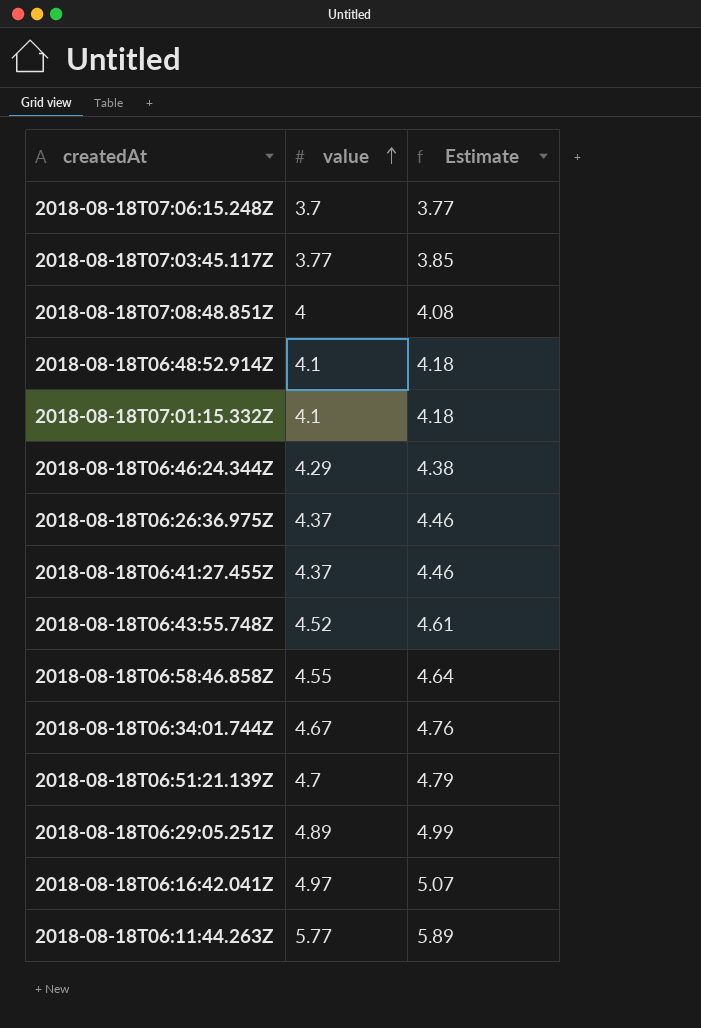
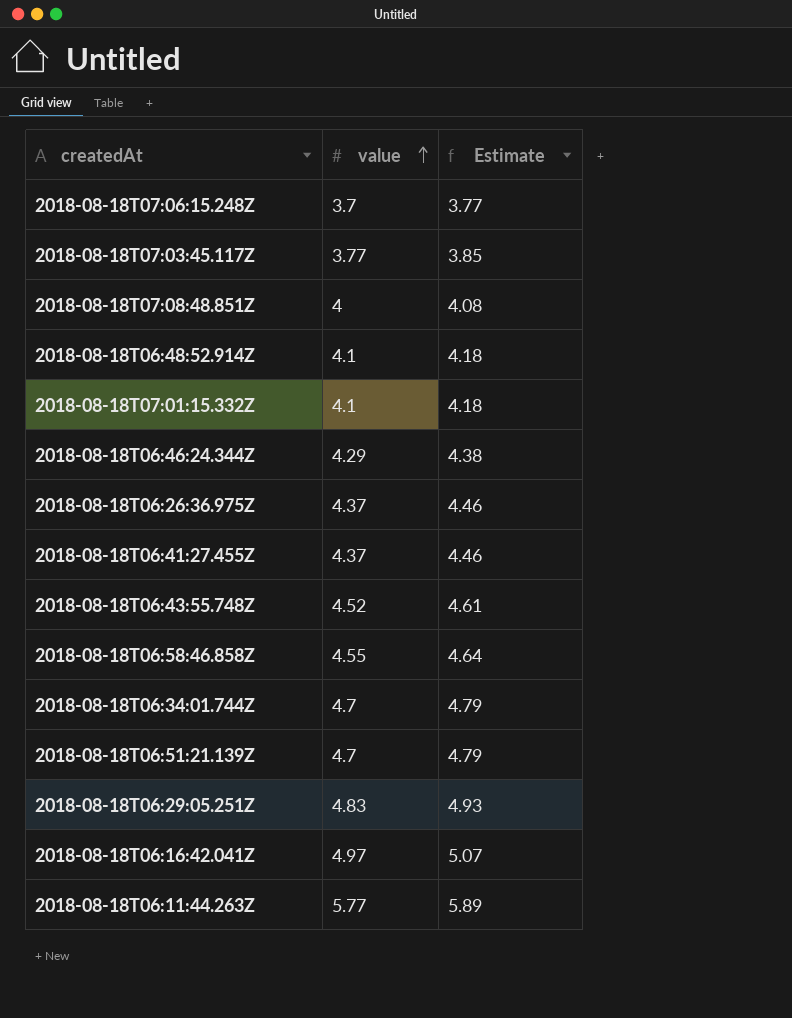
2018-08-18T06:34:01.744Z | value: 4.67 -> 4.7
2018-08-18T06:34:01.744Z | Estimate: 4.76 -> 4.79
2018-08-18T06:29:05.251Z | value: 4.89 -> 4.83
2018-08-18T06:29:05.251Z | Estimate: 4.99 -> 4.93

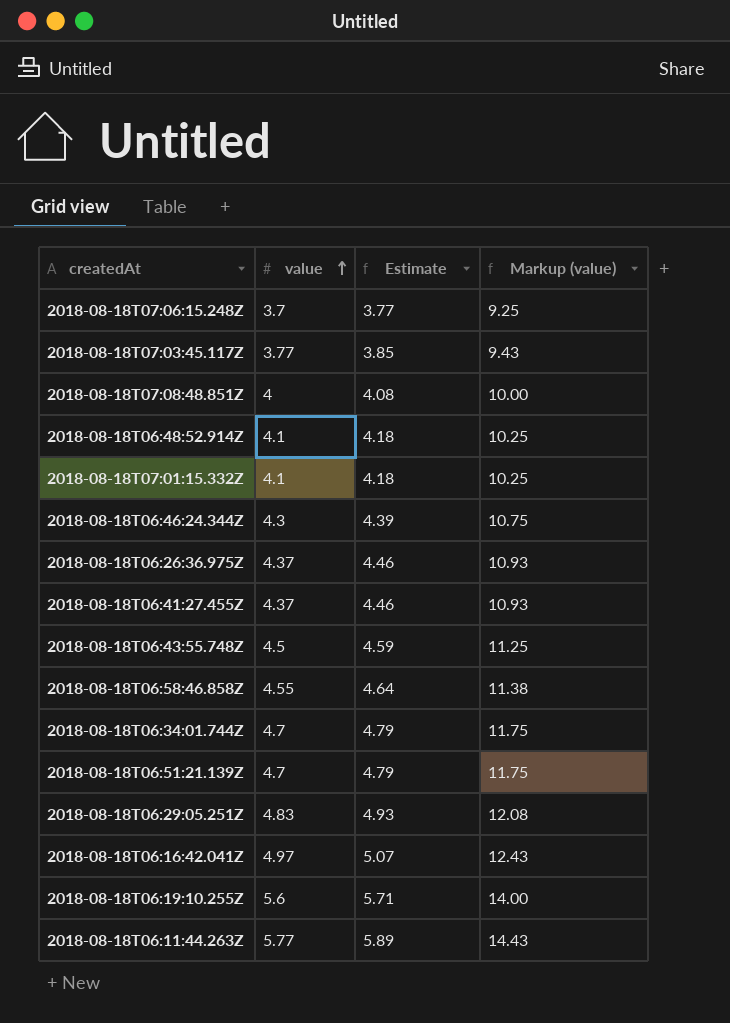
column Markup (value) | formula: none -> [value] * 2.5
2018-08-18T06:46:24.344Z | value: 4.29 -> 4.3
2018-08-18T06:46:24.344Z | Estimate: 4.38 -> 4.39
2018-08-18T06:43:55.748Z | value: 4.52 -> 4.5
2018-08-18T06:43:55.748Z | Estimate: 4.61 -> 4.59
row 2018-08-18T06:19:10.255Z: none -> 5.6 | 5.71 | 14.00

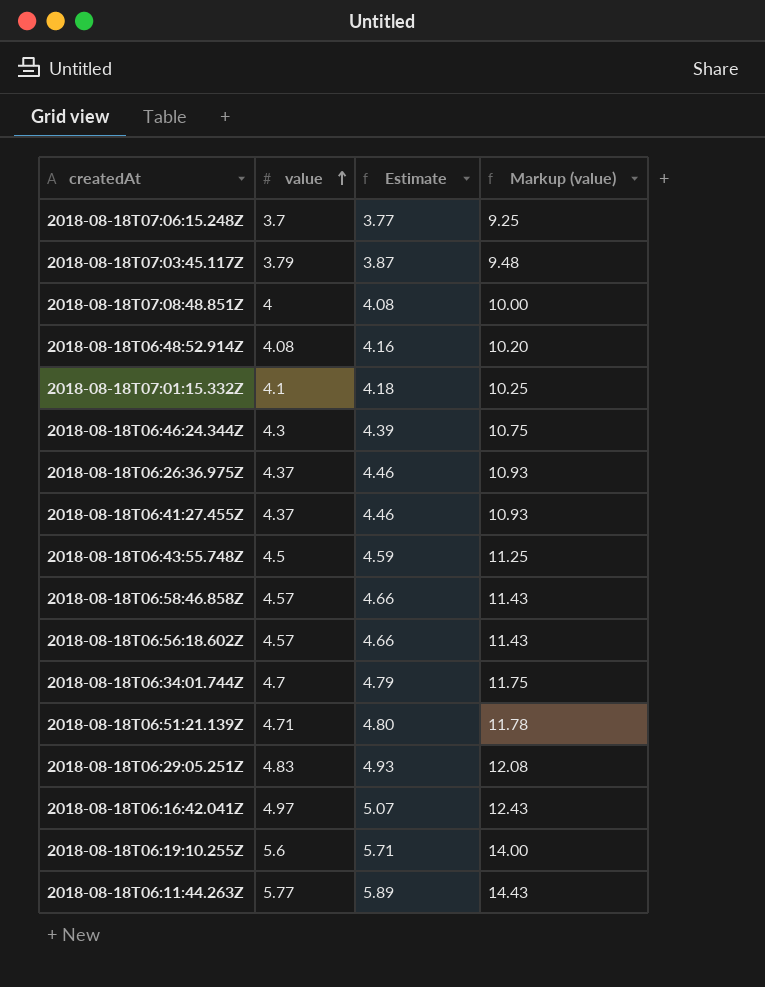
2018-08-18T07:03:45.117Z | value: 3.77 -> 3.79
2018-08-18T07:03:45.117Z | Estimate: 3.85 -> 3.87
2018-08-18T07:03:45.117Z | Markup (value): 9.43 -> 9.48
2018-08-18T06:48:52.914Z | value: 4.1 -> 4.08
2018-08-18T06:48:52.914Z | Estimate: 4.18 -> 4.16
2018-08-18T06:48:52.914Z | Markup (value): 10.25 -> 10.20
2018-08-18T06:58:46.858Z | value: 4.55 -> 4.57
2018-08-18T06:58:46.858Z | Estimate: 4.64 -> 4.66
2018-08-18T06:58:46.858Z | Markup (value): 11.38 -> 11.43
row 2018-08-18T06:56:18.602Z: none -> 4.57 | 4.66 | 11.43
2018-08-18T06:51:21.139Z | value: 4.7 -> 4.71
2018-08-18T06:51:21.139Z | Estimate: 4.79 -> 4.80
2018-08-18T06:51:21.139Z | Markup (value): 11.75 -> 11.78

